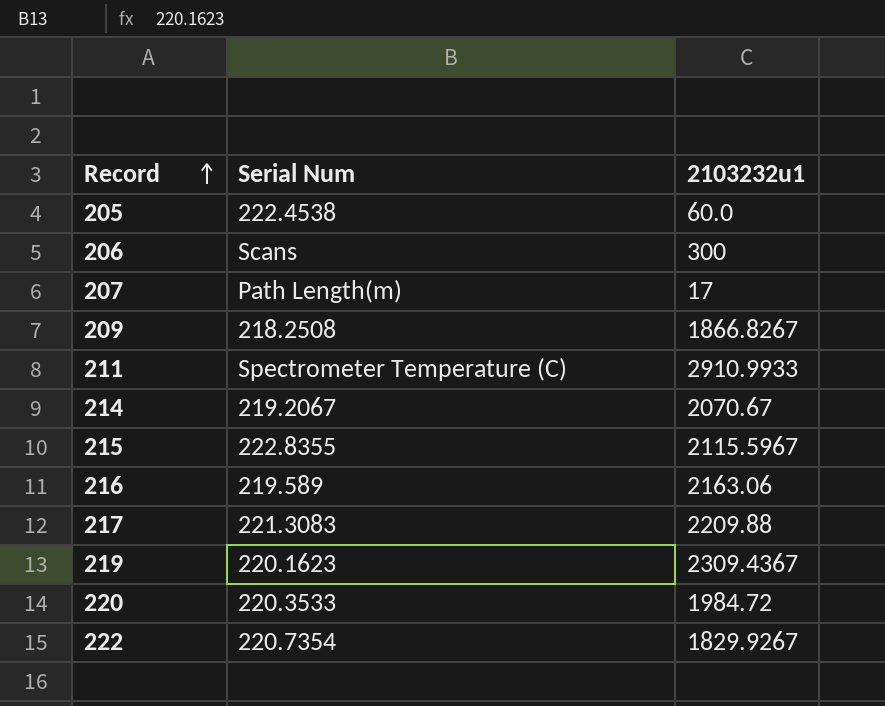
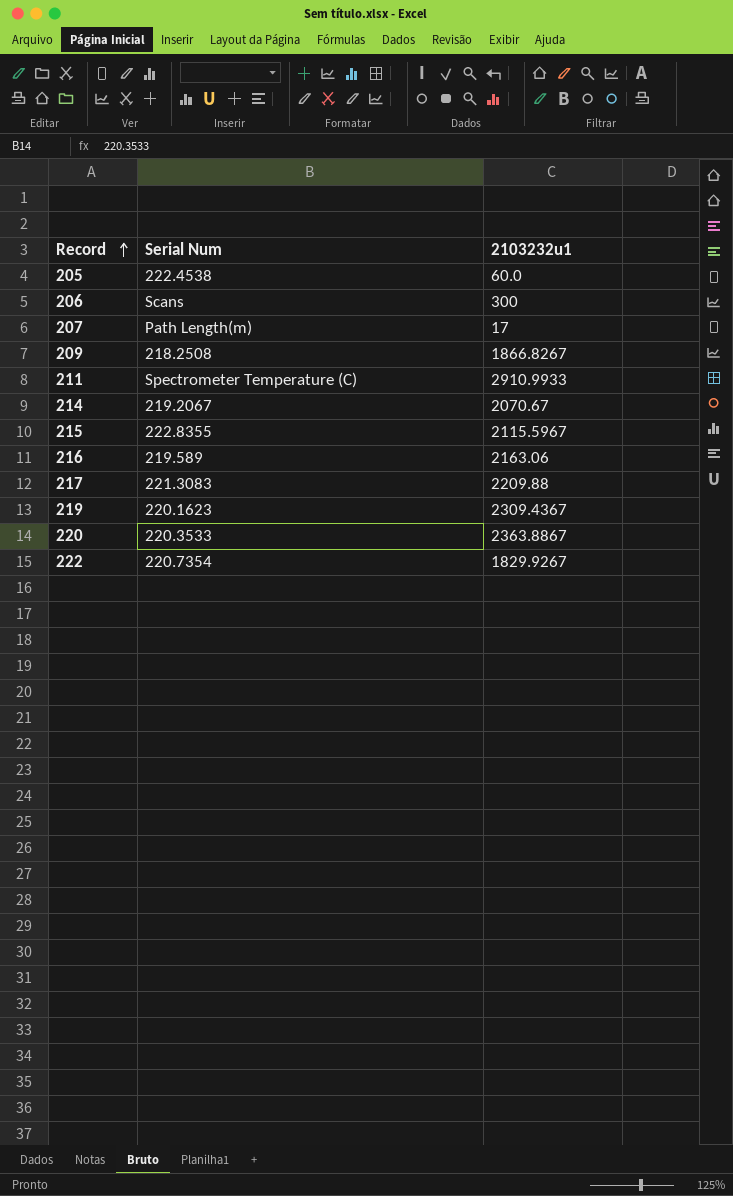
220 | 2103232u1: 1984.72 -> 2363.8867

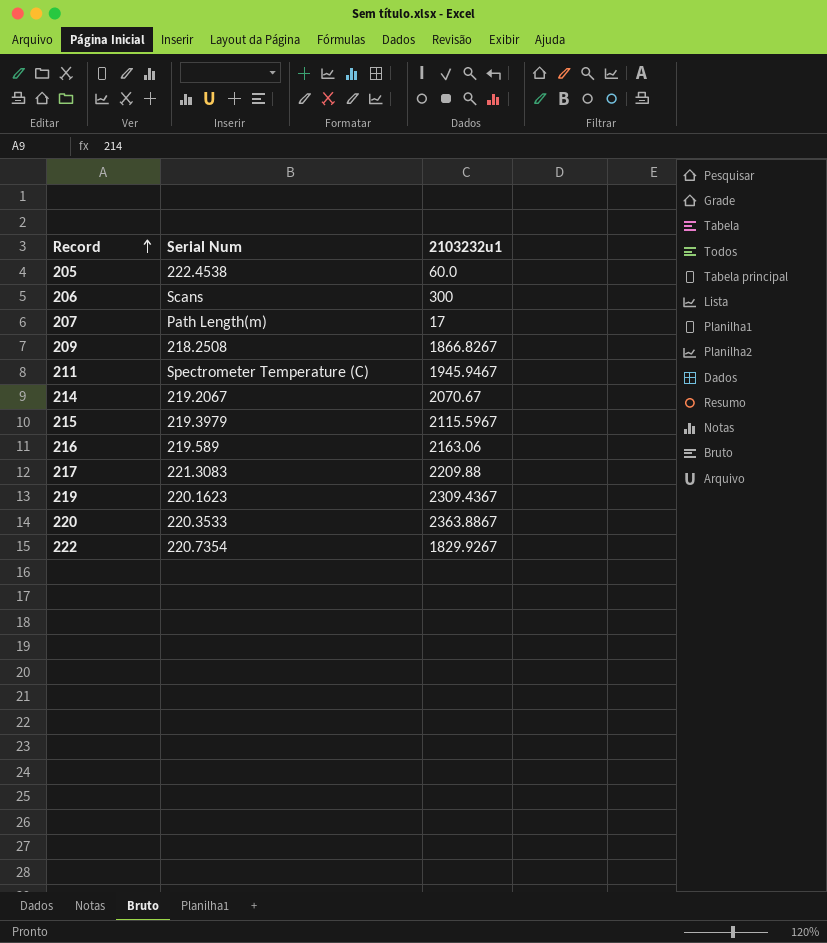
211 | 2103232u1: 2910.9933 -> 1945.9467
215 | Serial Num: 222.8355 -> 219.3979

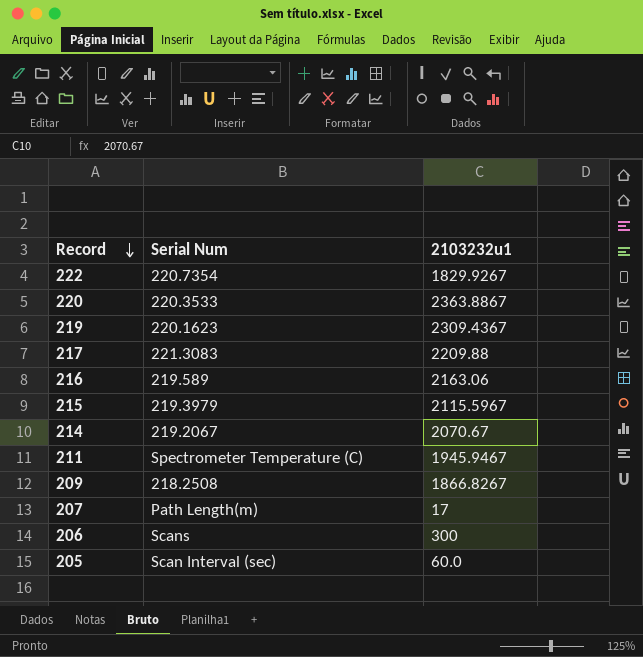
row order: Record ascending -> Record descending
205 | Serial Num: 222.4538 -> Scan Interval (sec)

